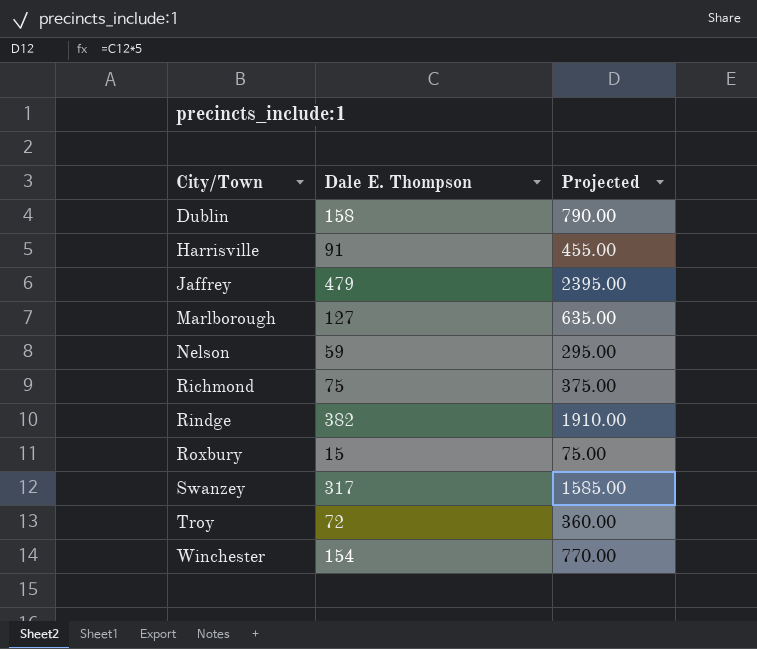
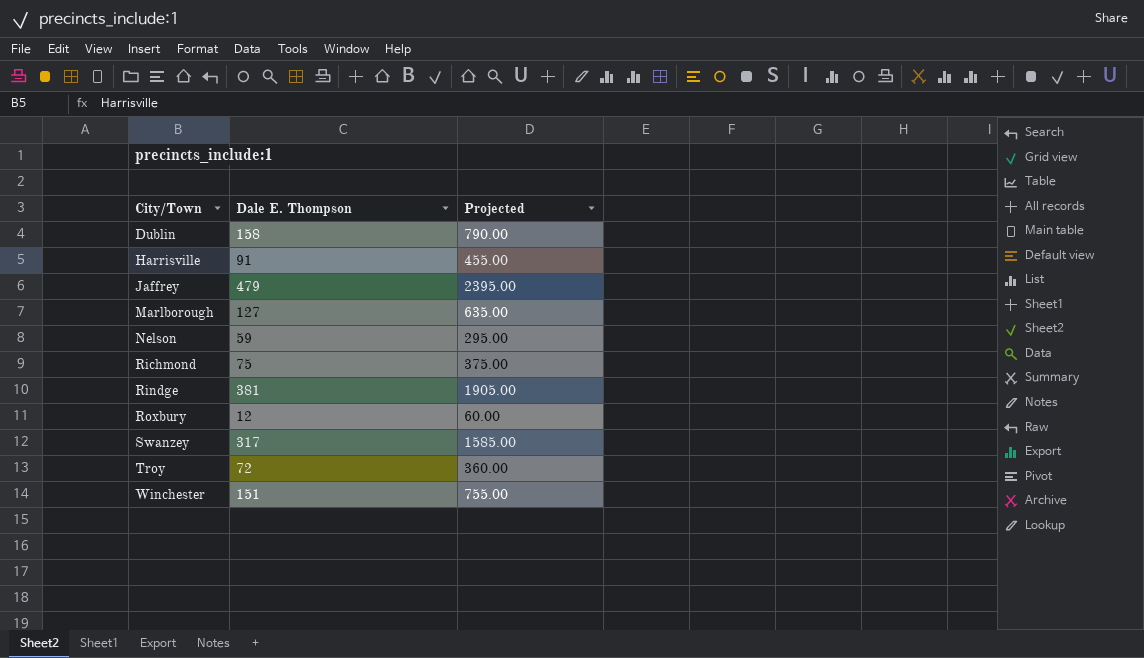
Rindge | Dale E. Thompson: 382 -> 381
Rindge | Projected: 1910.00 -> 1905.00
Roxbury | Dale E. Thompson: 15 -> 12
Roxbury | Projected: 75.00 -> 60.00
Winchester | Dale E. Thompson: 154 -> 151
Winchester | Projected: 770.00 -> 755.00

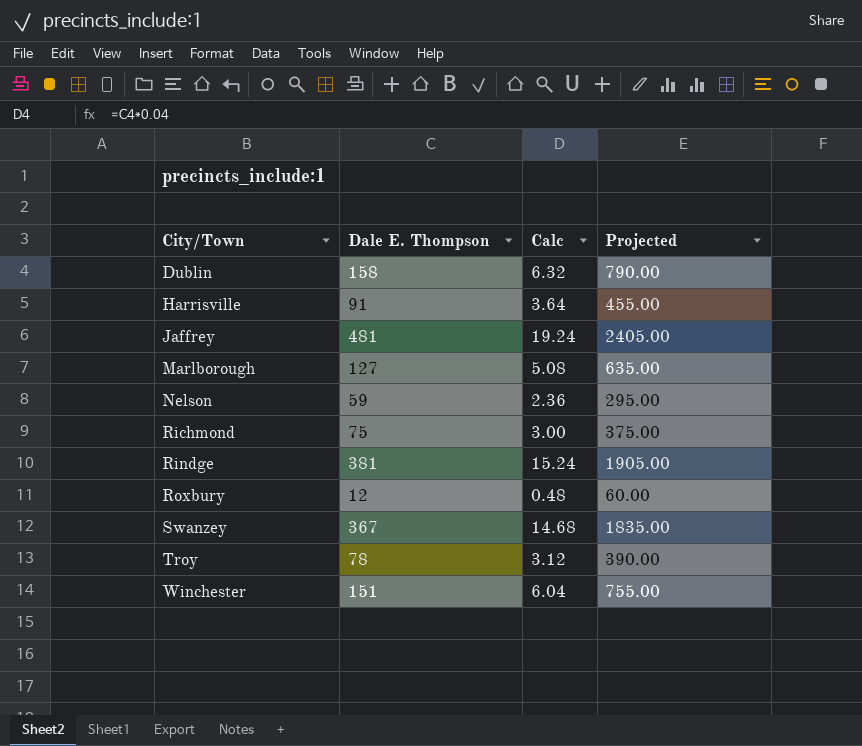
column Calc | formula: none -> [Dale E. Thompson] * 0.04
Jaffrey | Dale E. Thompson: 479 -> 481
Jaffrey | Projected: 2395.00 -> 2405.00
Swanzey | Dale E. Thompson: 317 -> 367
Swanzey | Projected: 1585.00 -> 1835.00
Troy | Dale E. Thompson: 72 -> 78
Troy | Projected: 360.00 -> 390.00

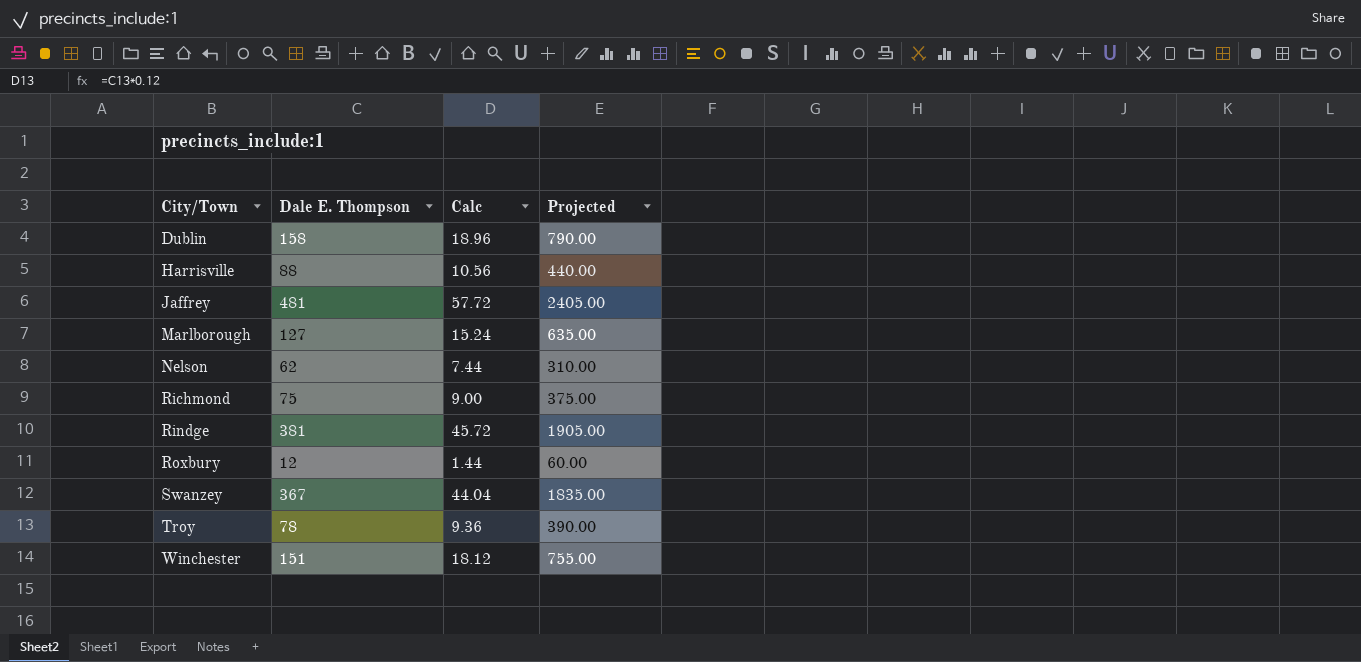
column Calc | formula: [Dale E. Thompson] * 0.04 -> [Dale E. Thompson] * 0.12
Harrisville | Dale E. Thompson: 91 -> 88
Harrisville | Projected: 455.00 -> 440.00
Nelson | Dale E. Thompson: 59 -> 62
Nelson | Projected: 295.00 -> 310.00

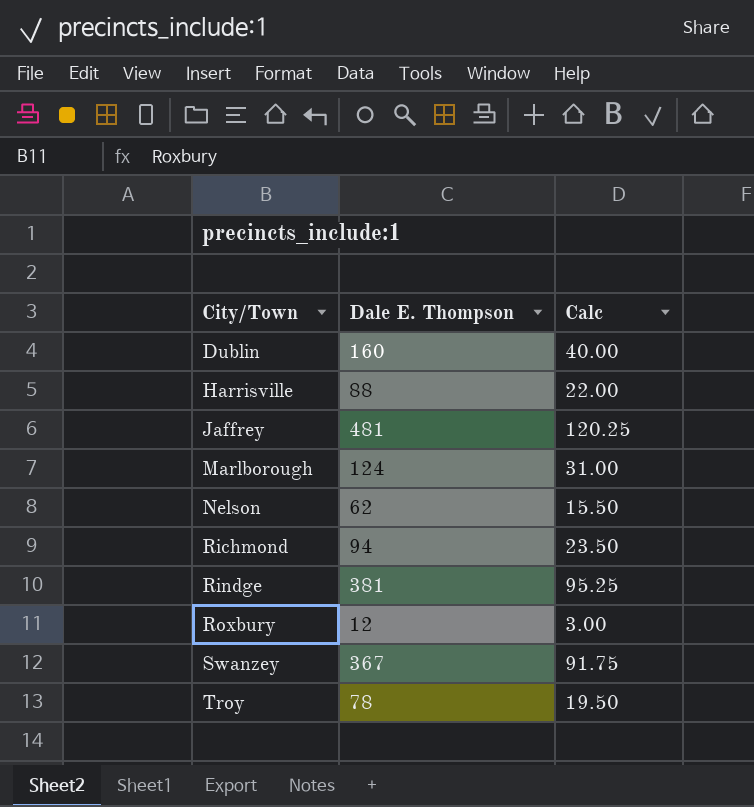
column Projected | formula: [Dale E. Thompson] * 5 -> none
column Calc | formula: [Dale E. Thompson] * 0.12 -> [Dale E. Thompson] * 0.25
row Winchester: 151 | 18.12 | 755.00 -> none
Dublin | Dale E. Thompson: 158 -> 160
Marlborough | Dale E. Thompson: 127 -> 124
Richmond | Dale E. Thompson: 75 -> 94

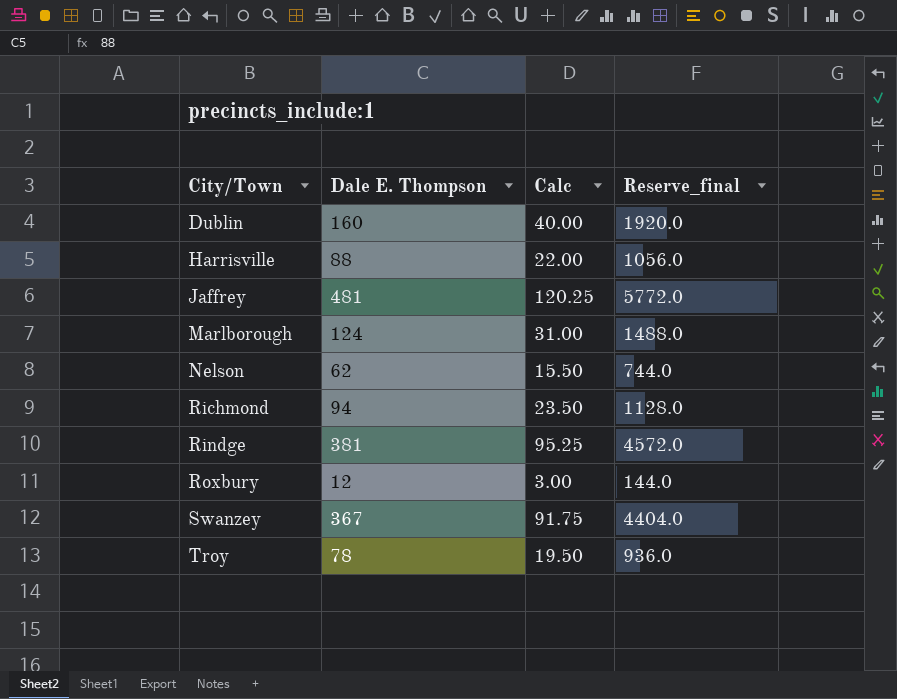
column Reserve_final | formula: none -> [Dale E. Thompson] * 12

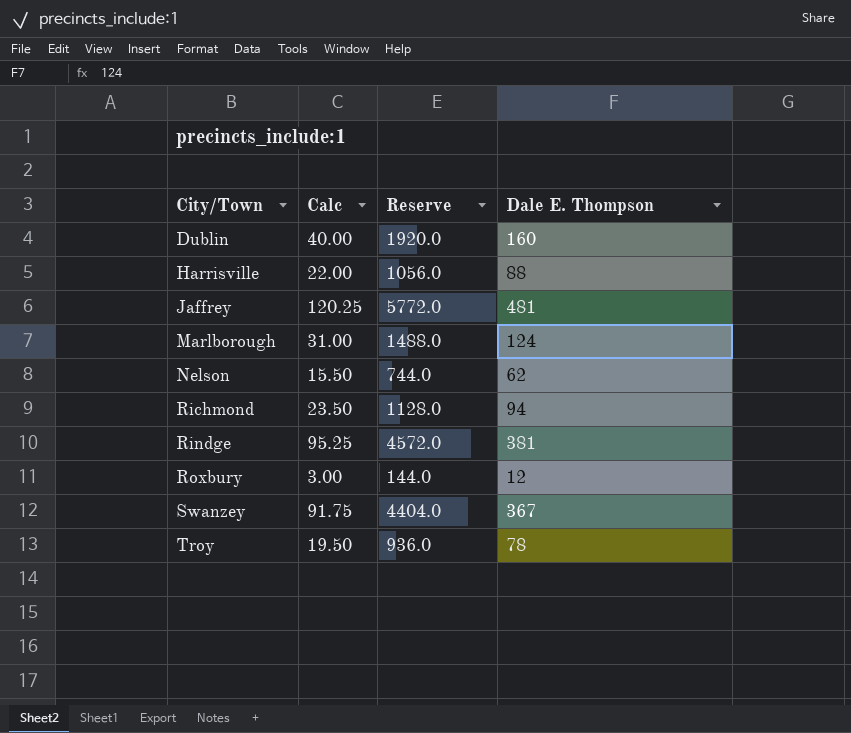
column name: Reserve_final -> Reserve
column Dale E. Thompson | position: 2 -> 4

